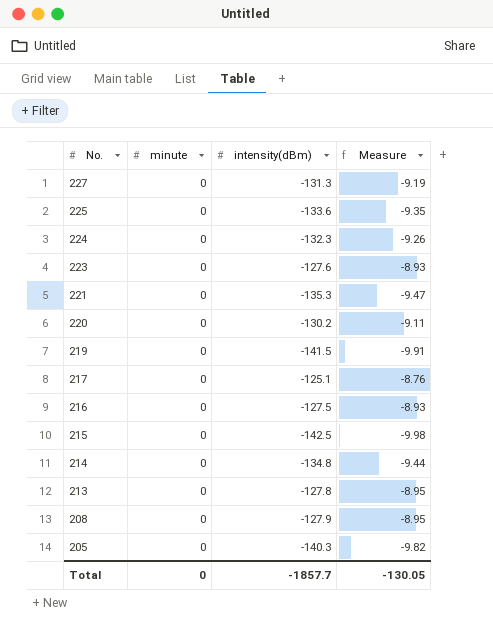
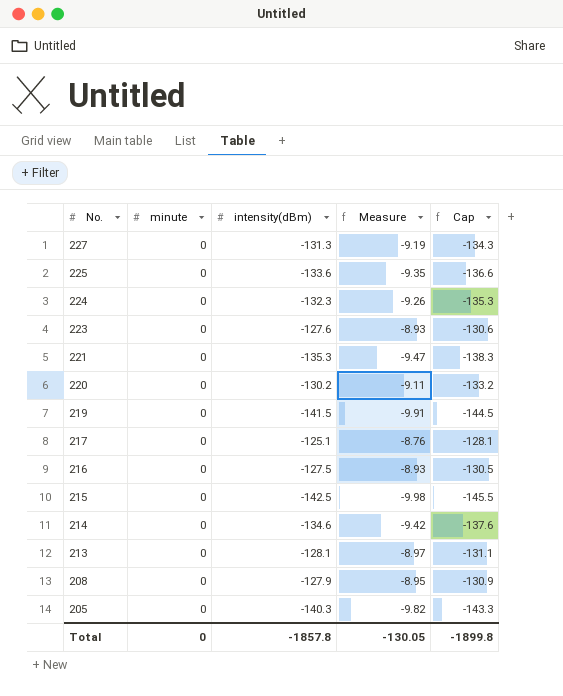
column Cap | formula: none -> [intensity(dBm)] - 3
214 | intensity(dBm): -134.8 -> -134.6
214 | Measure: -9.44 -> -9.42
213 | intensity(dBm): -127.8 -> -128.1
213 | Measure: -8.95 -> -8.97
Total | intensity(dBm): -1857.7 -> -1857.8

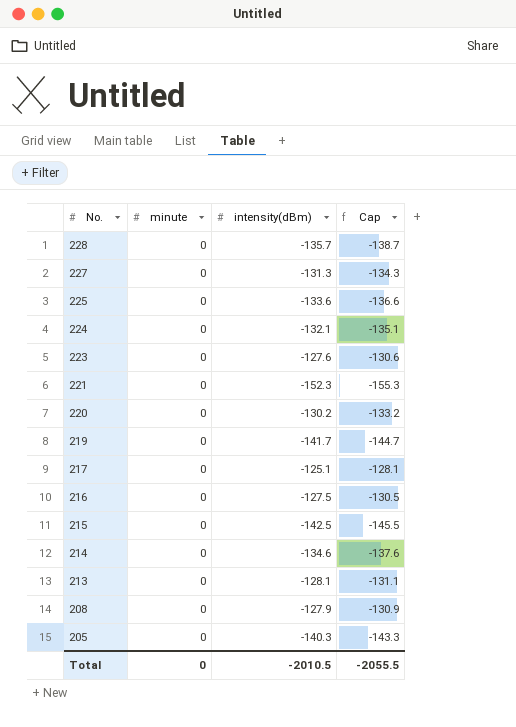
column Measure | formula: [intensity(dBm)] * 0.07 -> none
row 228: none -> 0 | -135.7 | -138.7
224 | intensity(dBm): -132.3 -> -132.1
224 | Cap: -135.3 -> -135.1
221 | intensity(dBm): -135.3 -> -152.3
221 | Cap: -138.3 -> -155.3
219 | intensity(dBm): -141.5 -> -141.7
219 | Cap: -144.5 -> -144.7
Total | intensity(dBm): -1857.8 -> -2010.5
Total | Cap: -1899.8 -> -2055.5

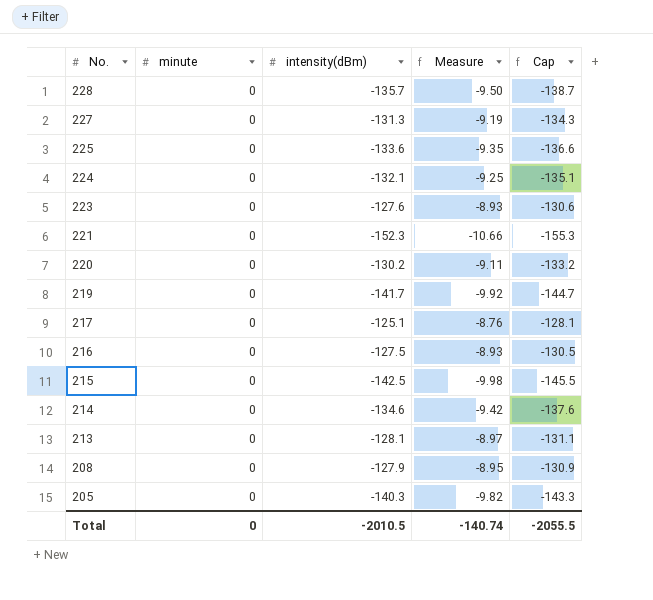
column Measure | formula: none -> [intensity(dBm)] * 0.07

